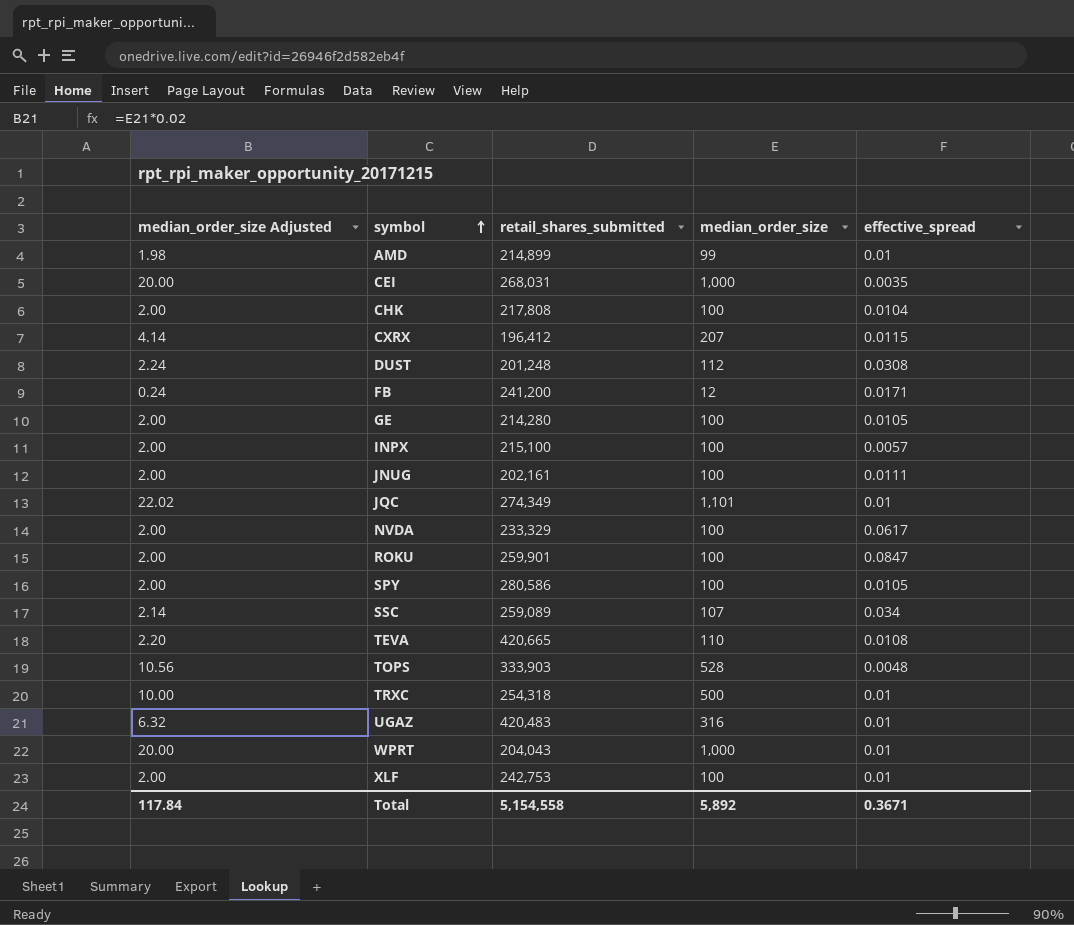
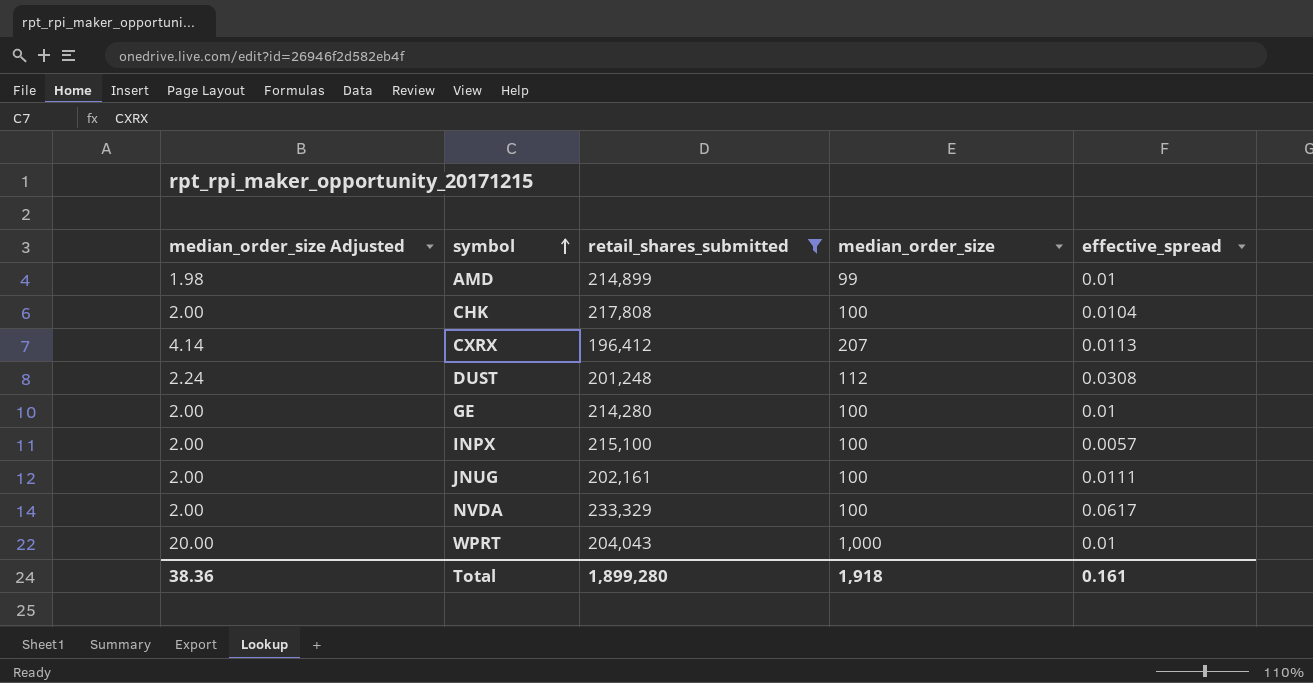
filter: none -> retail_shares_submitted <= 233,329
CXRX | effective_spread: 0.0115 -> 0.0113
GE | effective_spread: 0.0105 -> 0.01
Total | median_order_size Adjusted: 117.84 -> 38.36
Total | retail_shares_submitted: 5,154,558 -> 1,899,280
Total | median_order_size: 5,892 -> 1,918
Total | effective_spread: 0.3671 -> 0.161

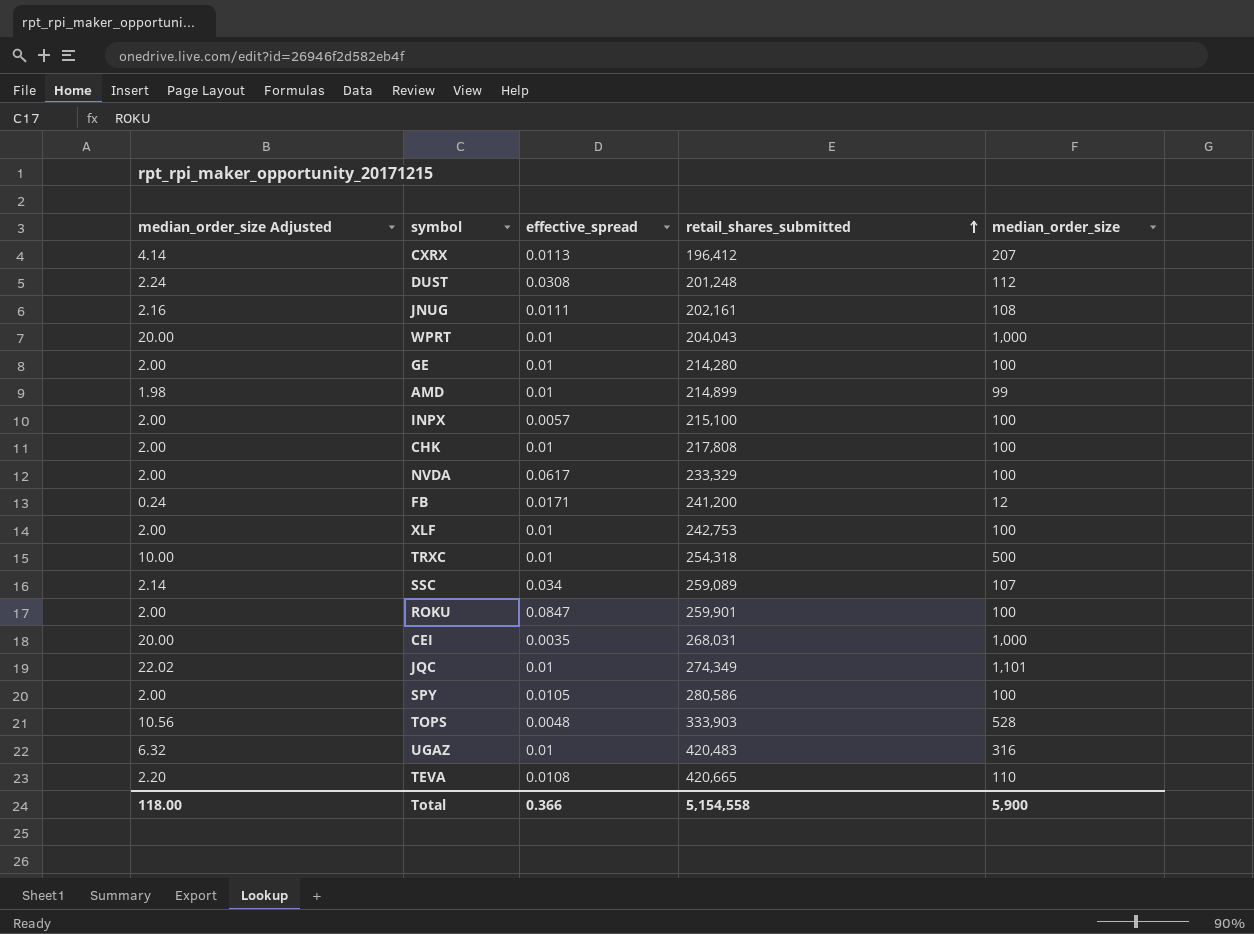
filter: retail_shares_submitted <= 233,329 -> none
row order: symbol ascending -> retail_shares_submitted ascending
column effective_spread | position: 5 -> 3
JNUG | median_order_size Adjusted: 2.00 -> 2.16
JNUG | median_order_size: 100 -> 108
CHK | effective_spread: 0.0104 -> 0.01
Total | median_order_size Adjusted: 38.36 -> 118.00
Total | effective_spread: 0.161 -> 0.366
Total | retail_shares_submitted: 1,899,280 -> 5,154,558
Total | median_order_size: 1,918 -> 5,900

